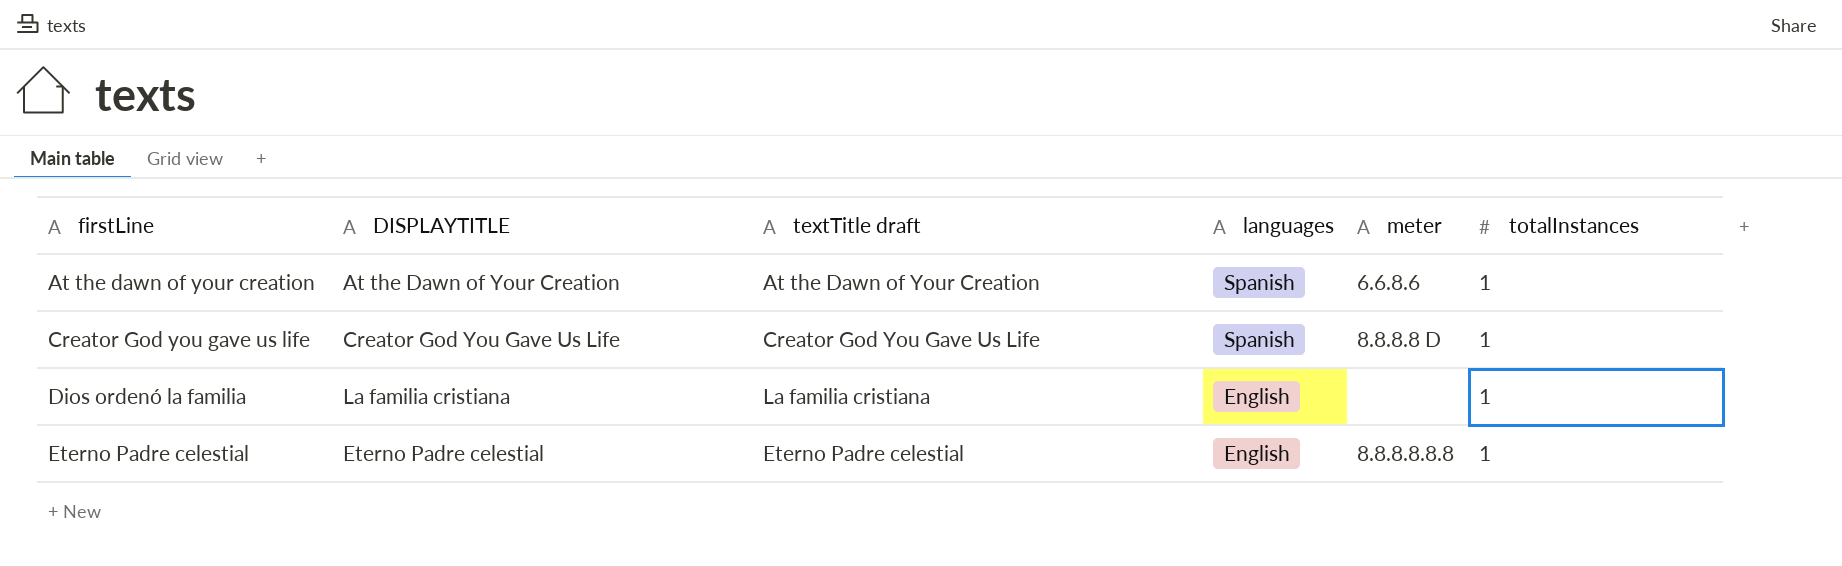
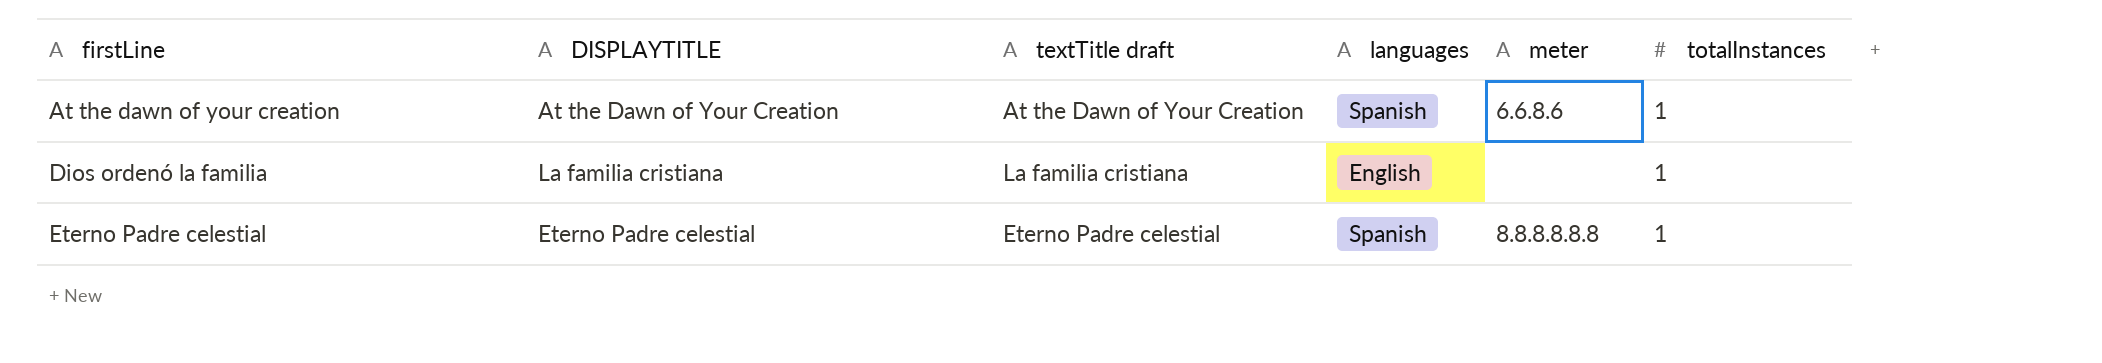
row Creator God you gave us life: Creator God You Gave Us Life | Creator God You Gave Us Life | Spanish | 8.8.8.8 D | 1 -> none
Eterno Padre celestial | languages: English -> Spanish

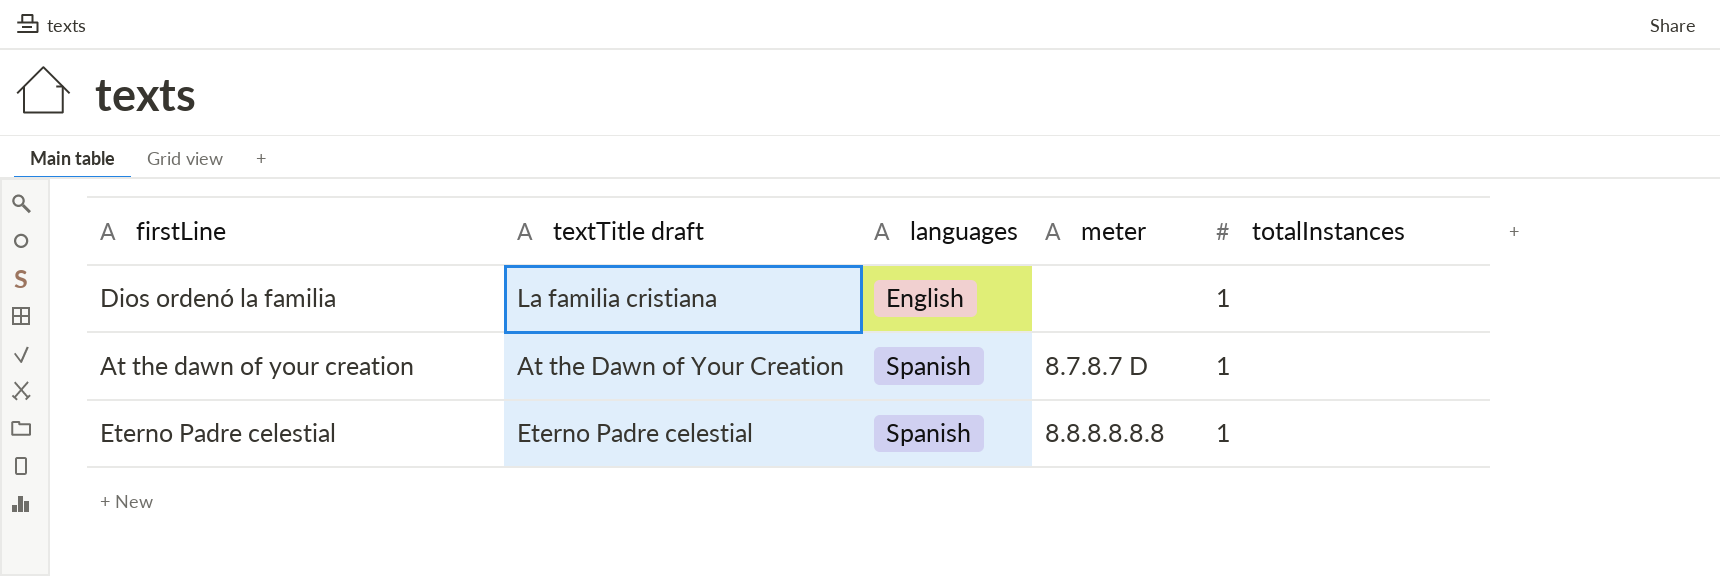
row order: firstLine ascending -> languages ascending
column DISPLAYTITLE | position: 2 -> none
At the dawn of your creation | meter: 6.6.8.6 -> 8.7.8.7 D

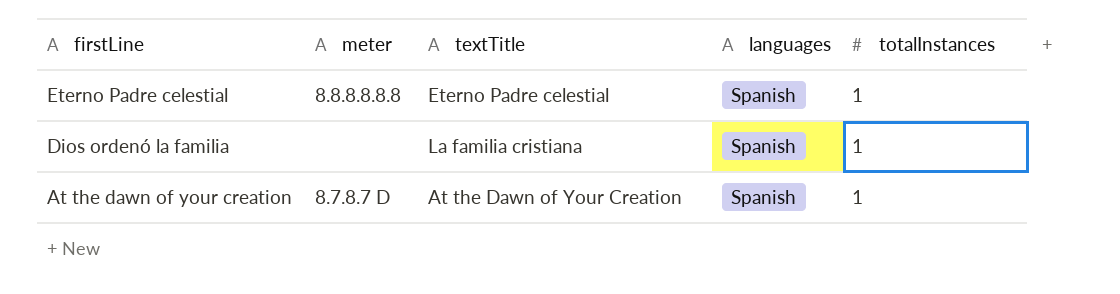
row order: languages ascending -> firstLine descending
column meter | position: 4 -> 2
column name: textTitle draft -> textTitle
Dios ordenó la familia | languages: English -> Spanish

